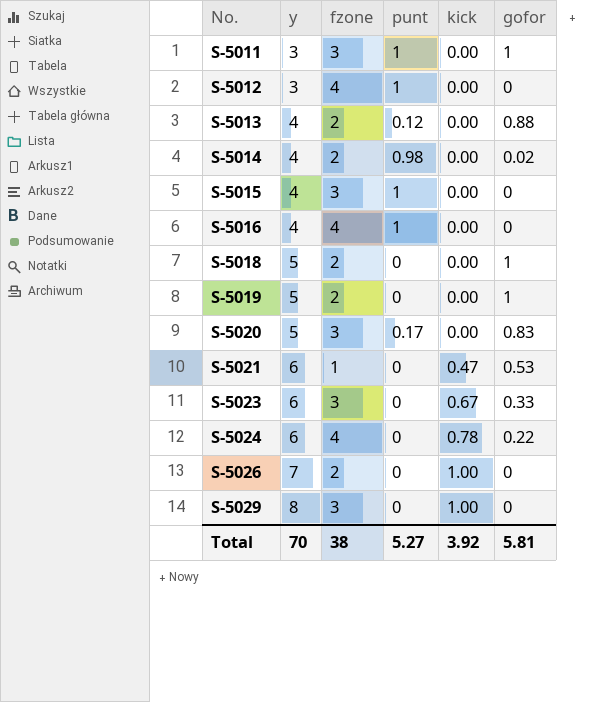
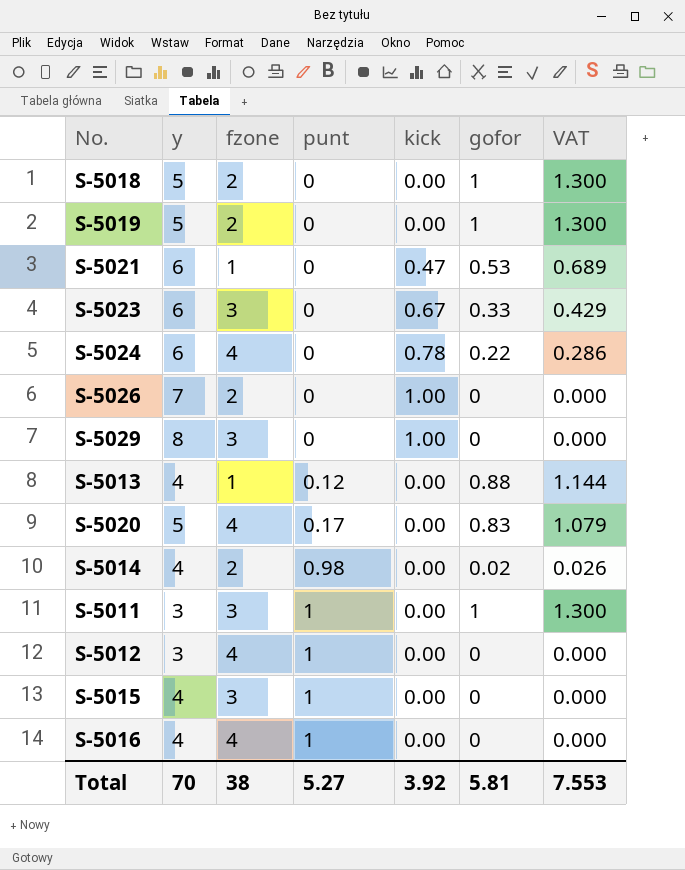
row order: No. ascending -> punt ascending
column VAT | formula: none -> [gofor] * 1.3
S-5013 | fzone: 2 -> 1
S-5020 | fzone: 3 -> 4

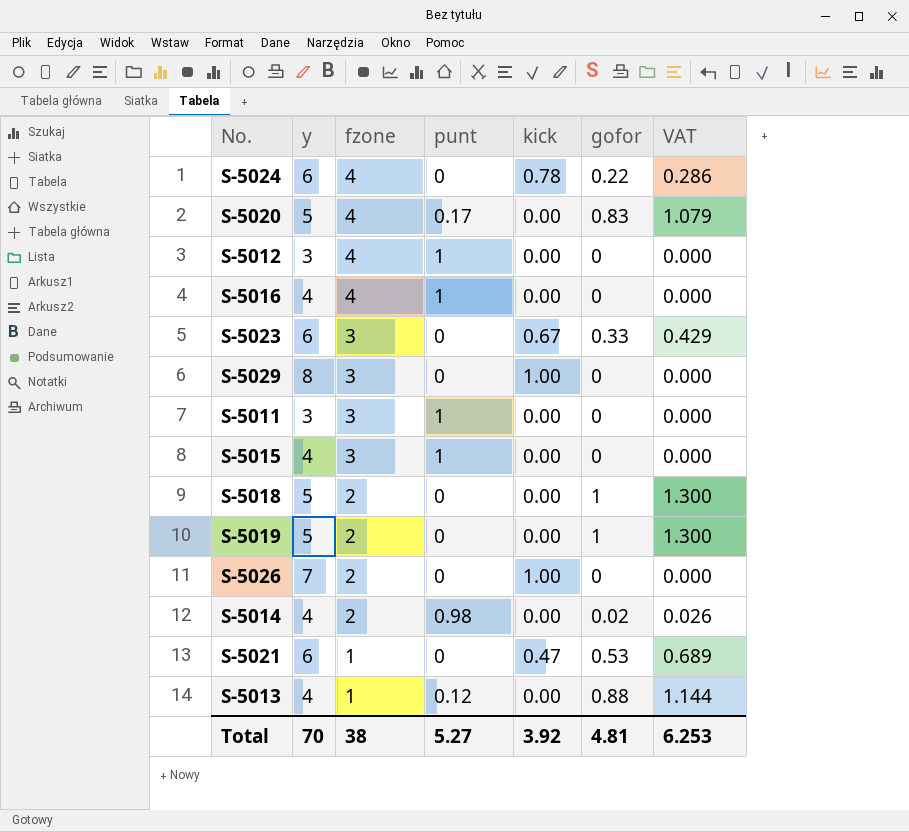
row order: punt ascending -> fzone descending
S-5011 | gofor: 1 -> 0
S-5011 | VAT: 1.300 -> 0.000
Total | gofor: 5.81 -> 4.81
Total | VAT: 7.553 -> 6.253

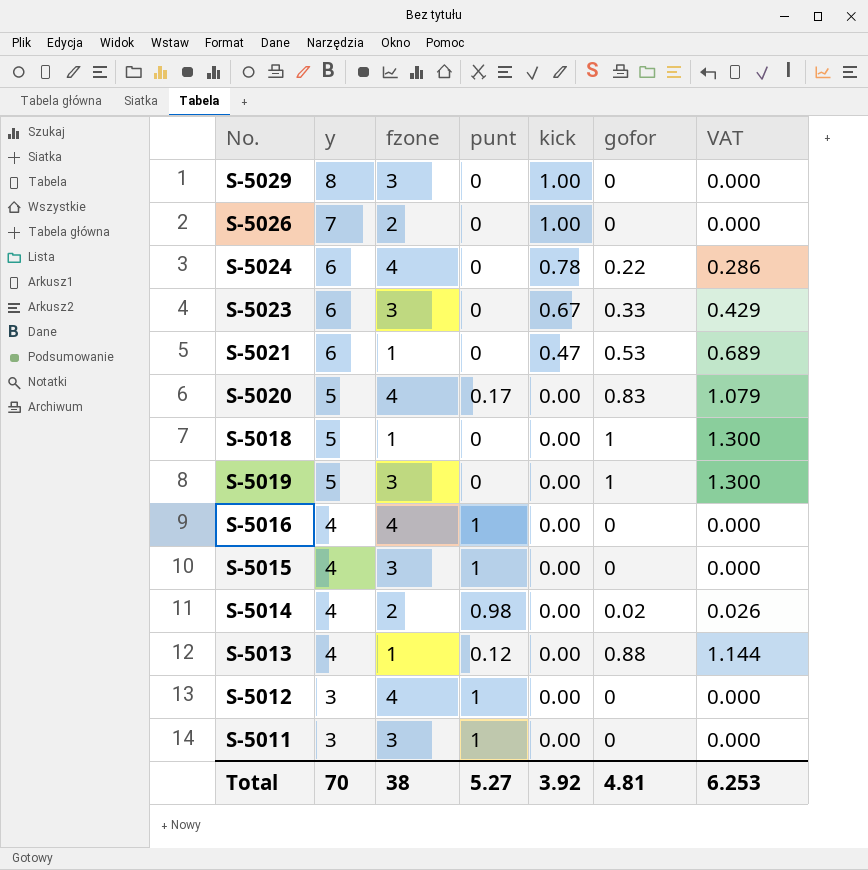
row order: fzone descending -> y descending
S-5018 | fzone: 2 -> 1
S-5019 | fzone: 2 -> 3

